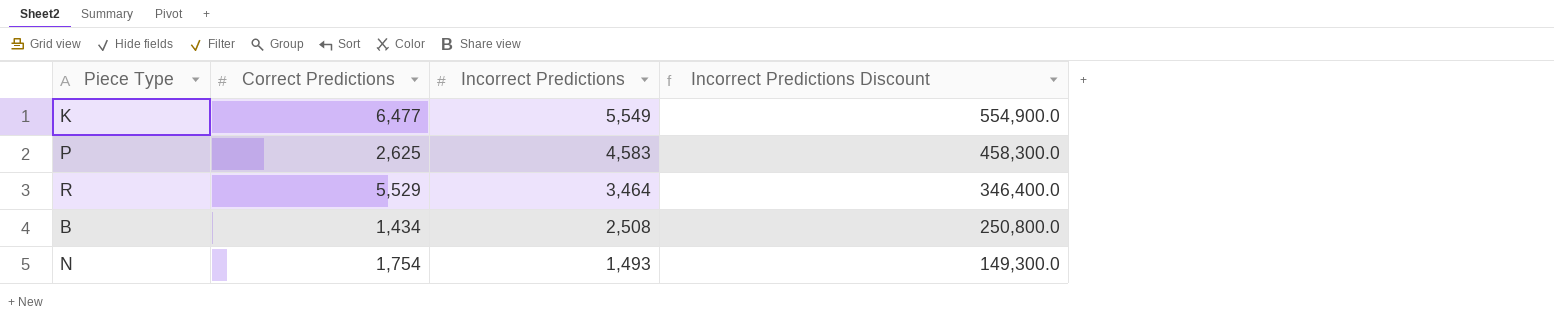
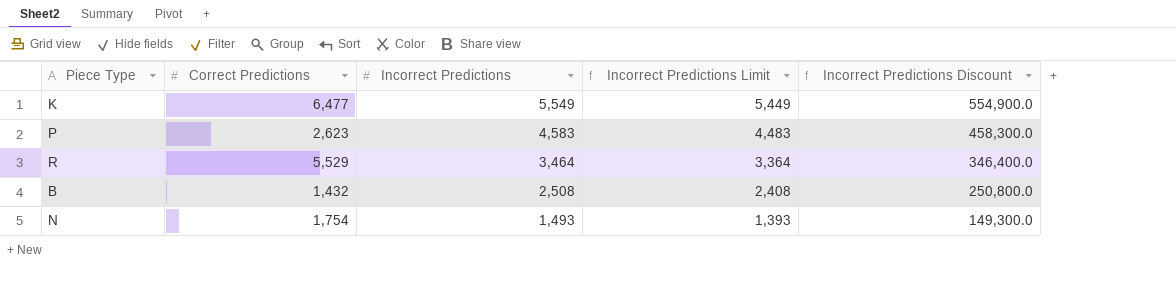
column Incorrect Predictions Limit | formula: none -> [Incorrect Predictions] - 100
P | Correct Predictions: 2,625 -> 2,623
B | Correct Predictions: 1,434 -> 1,432

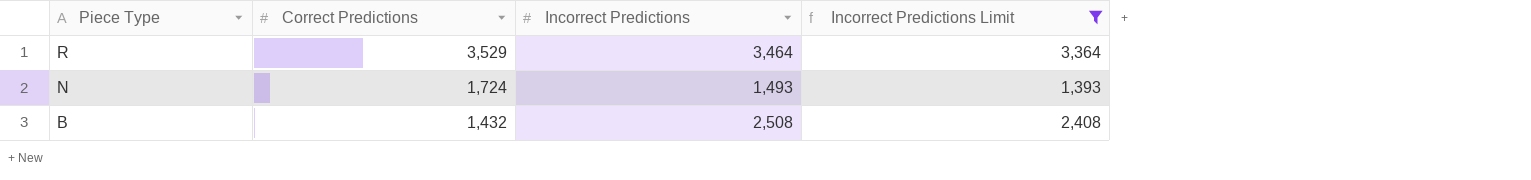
filter: none -> Incorrect Predictions Limit <= 3,364
row order: Incorrect Predictions descending -> Piece Type descending
column Incorrect Predictions Discount | formula: [Incorrect Predictions] * 100 -> none
R | Correct Predictions: 5,529 -> 3,529
N | Correct Predictions: 1,754 -> 1,724

